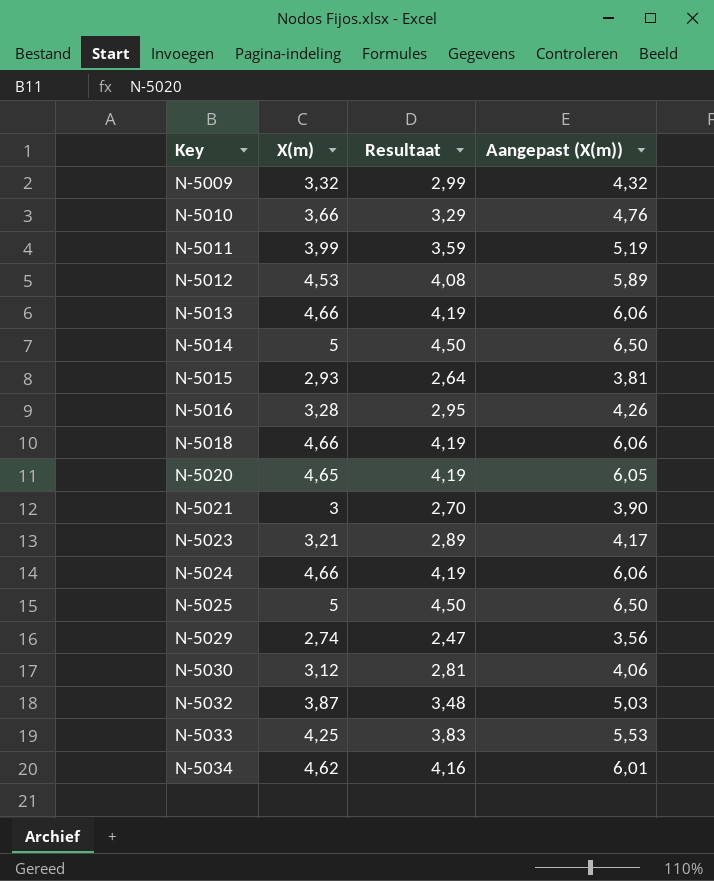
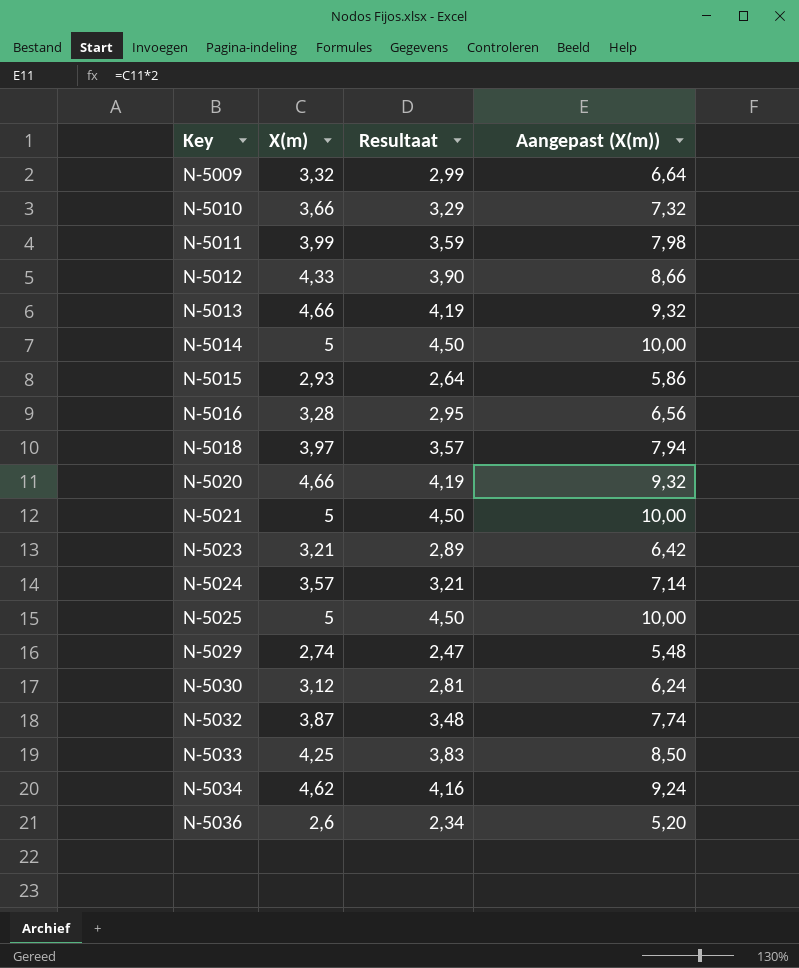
column Aangepast (X(m)) | formula: [X(m)] * 1,3 -> [X(m)] * 2
N-5012 | X(m): 4,53 -> 4,33
N-5012 | Resultaat: 4,08 -> 3,90
N-5018 | X(m): 4,66 -> 3,97
N-5018 | Resultaat: 4,19 -> 3,57
N-5020 | X(m): 4,65 -> 4,66
N-5021 | X(m): 3 -> 5
N-5021 | Resultaat: 2,70 -> 4,50
N-5024 | X(m): 4,66 -> 3,57
N-5024 | Resultaat: 4,19 -> 3,21
row N-5036: none -> 2,6 | 2,34 | 5,20

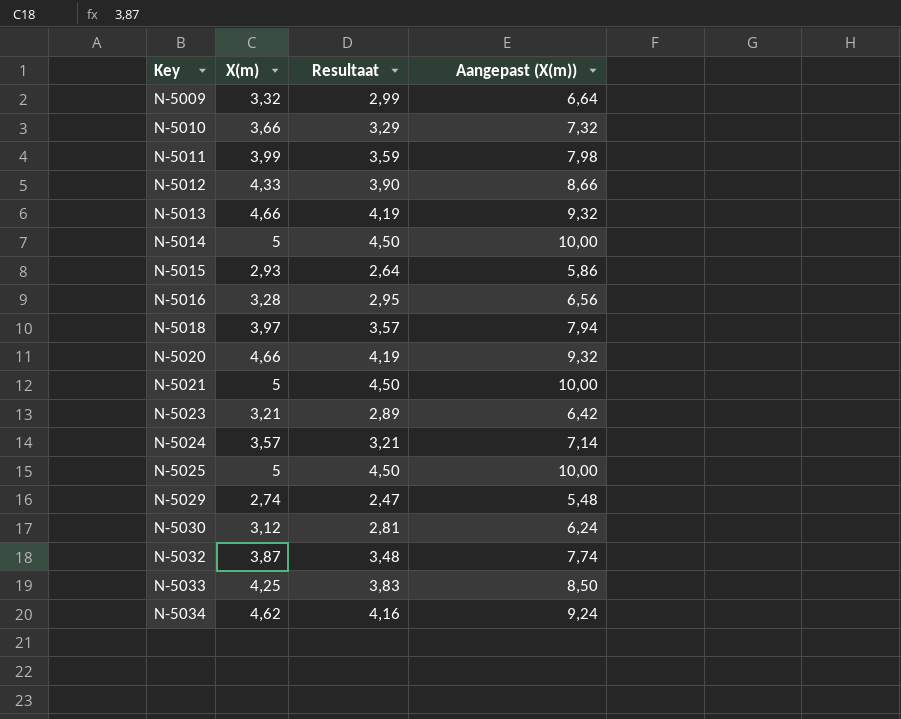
row N-5036: 2,6 | 2,34 | 5,20 -> none

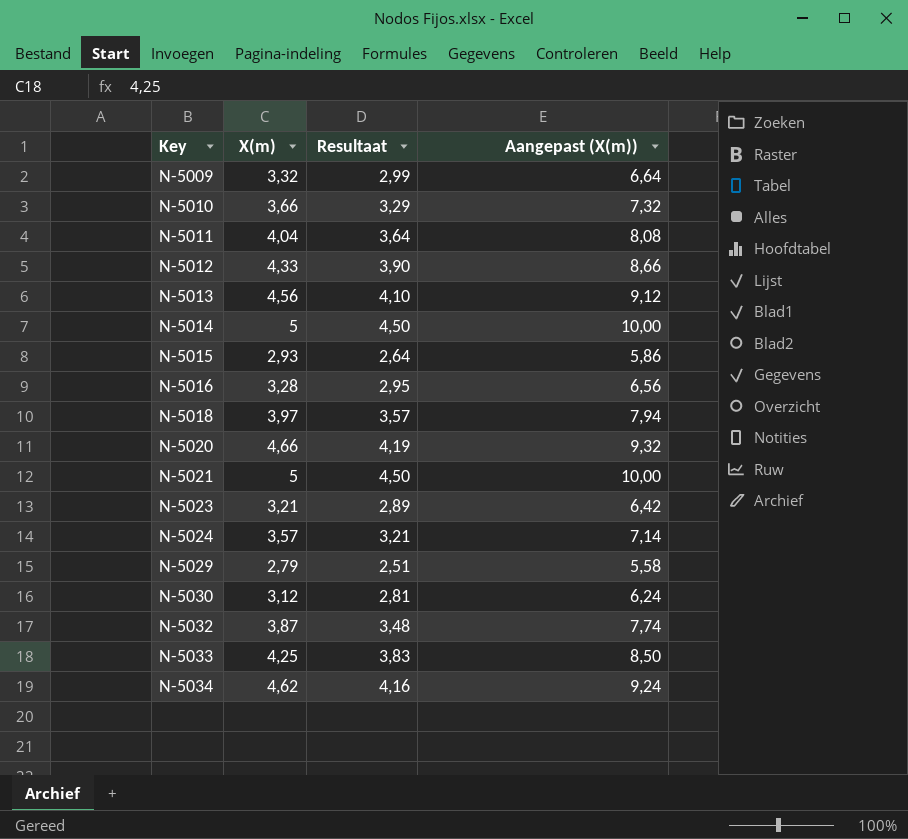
row N-5025: 5 | 4,50 | 10,00 -> none
N-5011 | X(m): 3,99 -> 4,04
N-5011 | Resultaat: 3,59 -> 3,64
N-5011 | Aangepast (X(m)): 7,98 -> 8,08
N-5013 | X(m): 4,66 -> 4,56
N-5013 | Resultaat: 4,19 -> 4,10
N-5013 | Aangepast (X(m)): 9,32 -> 9,12
N-5029 | X(m): 2,74 -> 2,79
N-5029 | Resultaat: 2,47 -> 2,51
N-5029 | Aangepast (X(m)): 5,48 -> 5,58

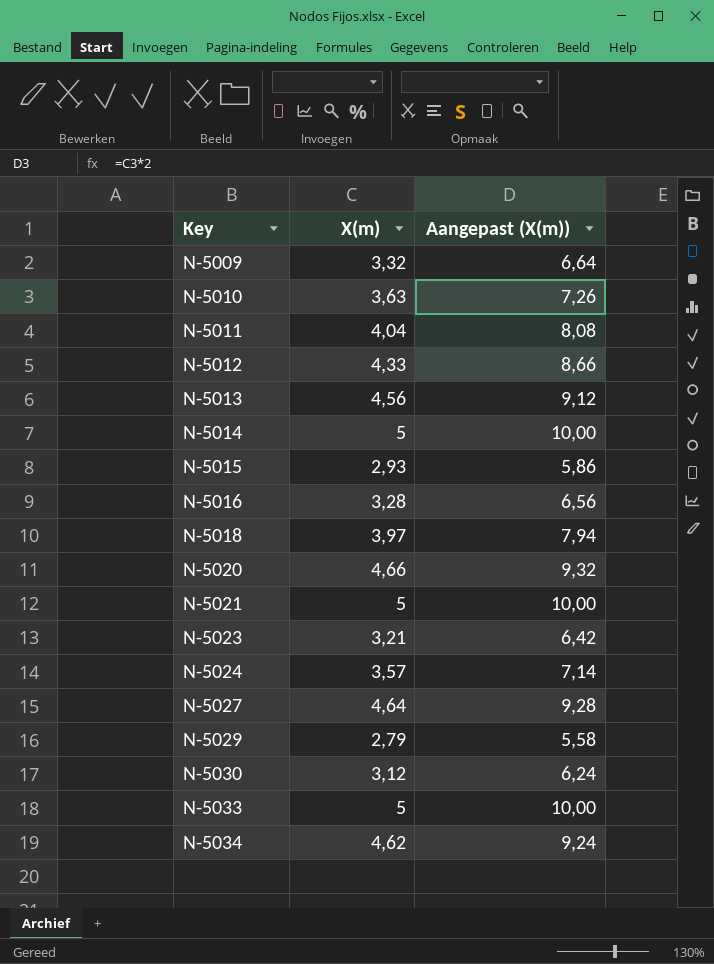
column Resultaat | formula: [X(m)] * 0,9 -> none
row N-5032: 3,87 | 3,48 | 7,74 -> none
N-5010 | X(m): 3,66 -> 3,63
N-5010 | Aangepast (X(m)): 7,32 -> 7,26
row N-5027: none -> 4,64 | 9,28
N-5033 | X(m): 4,25 -> 5
N-5033 | Aangepast (X(m)): 8,50 -> 10,00

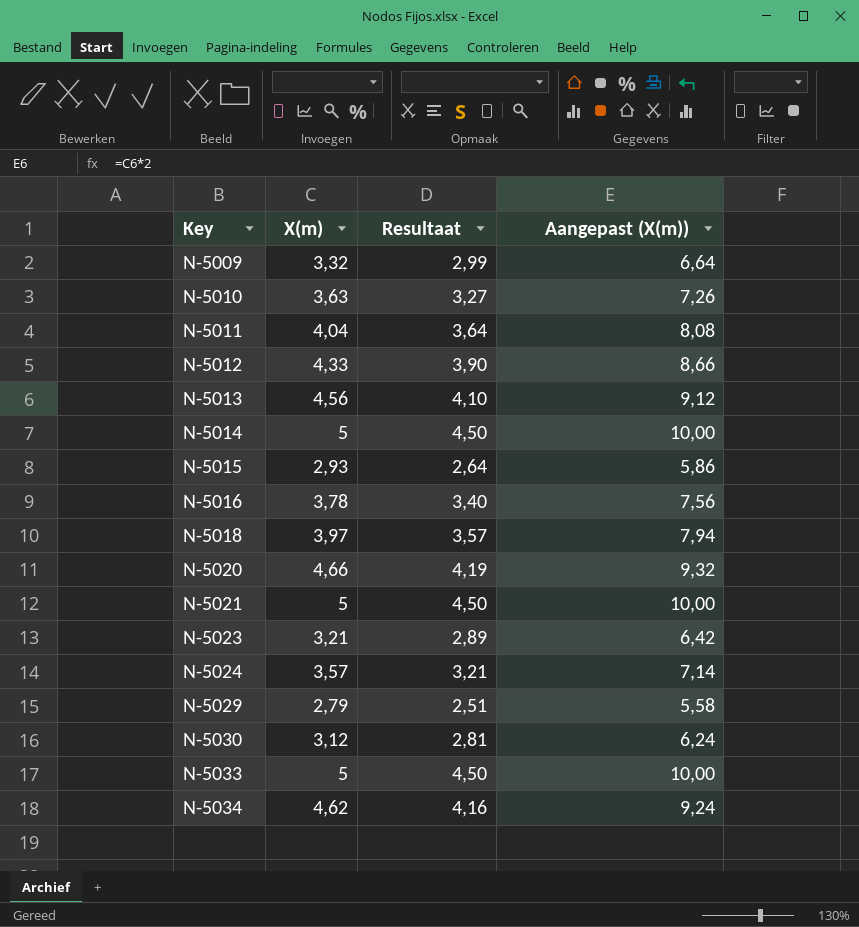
column Resultaat | formula: none -> [X(m)] * 0,9
row N-5027: 4,64 | 9,28 -> none
N-5016 | X(m): 3,28 -> 3,78
N-5016 | Aangepast (X(m)): 6,56 -> 7,56

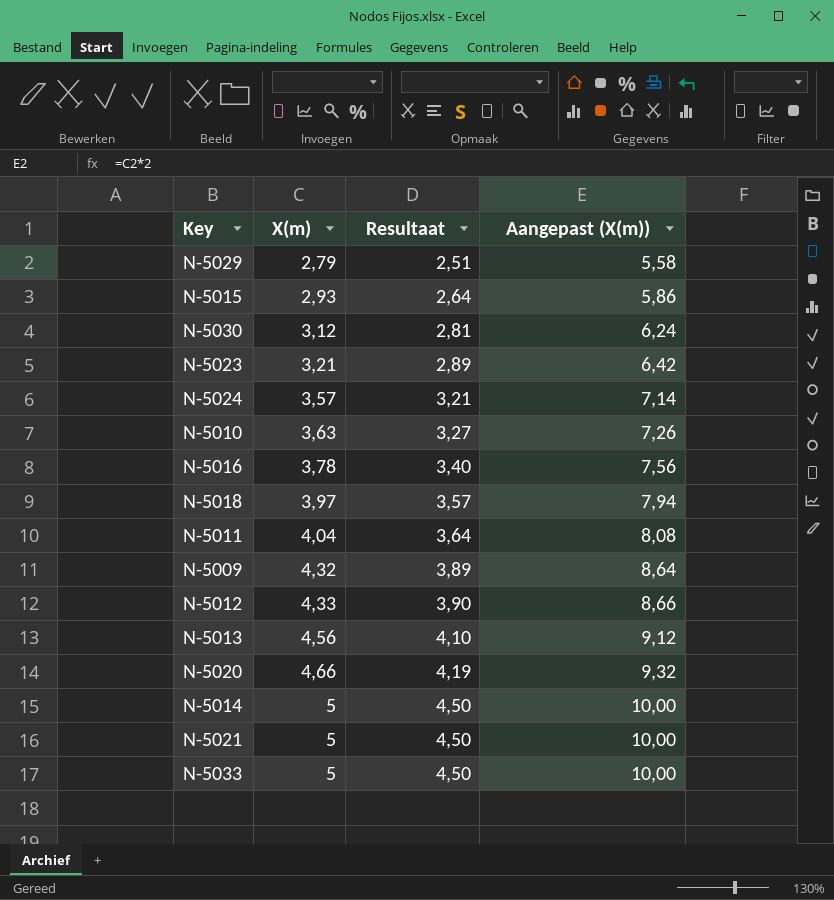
row order: Key ascending -> X(m) ascending
row N-5034: 4,62 | 4,16 | 9,24 -> none
N-5009 | X(m): 3,32 -> 4,32
N-5009 | Resultaat: 2,99 -> 3,89
N-5009 | Aangepast (X(m)): 6,64 -> 8,64

